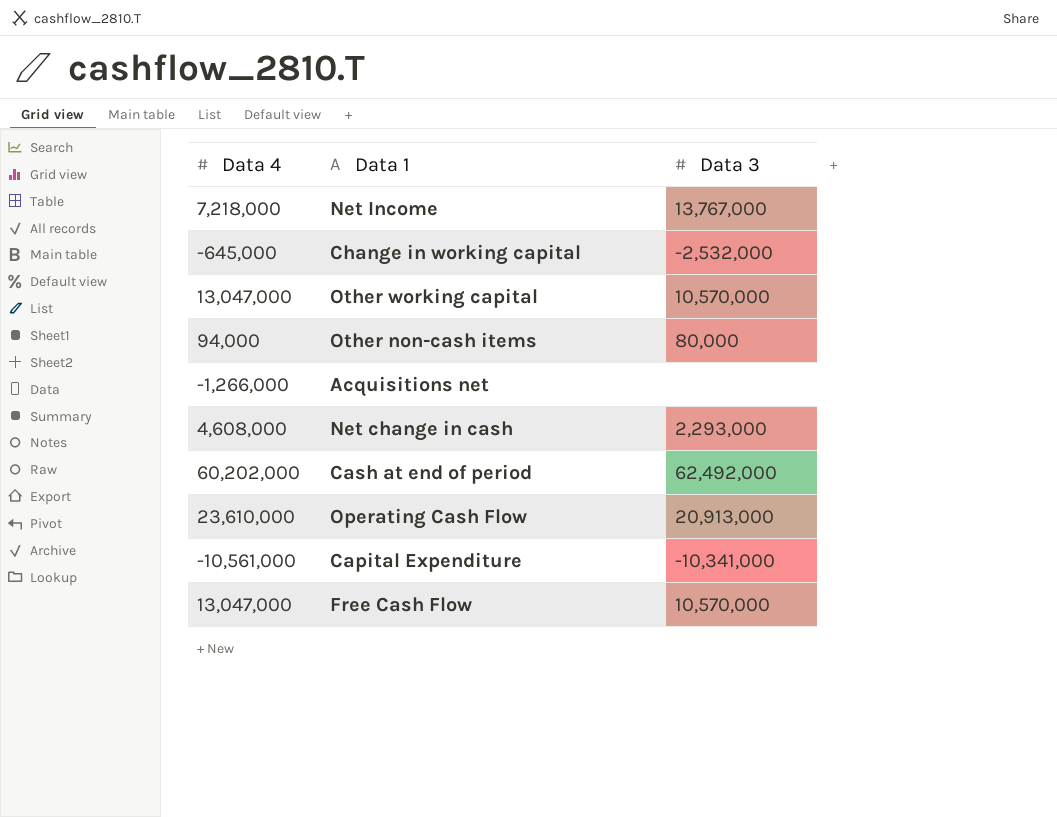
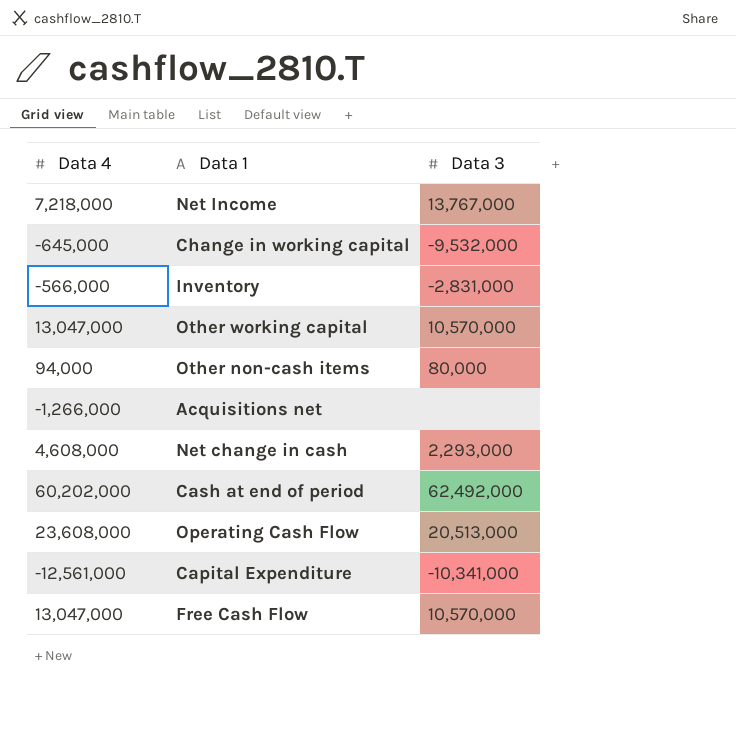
Change in working capital | Data 3: -2,532,000 -> -9,532,000
row Inventory: none -> -566,000 | -2,831,000
Operating Cash Flow | Data 4: 23,610,000 -> 23,608,000
Operating Cash Flow | Data 3: 20,913,000 -> 20,513,000
Capital Expenditure | Data 4: -10,561,000 -> -12,561,000

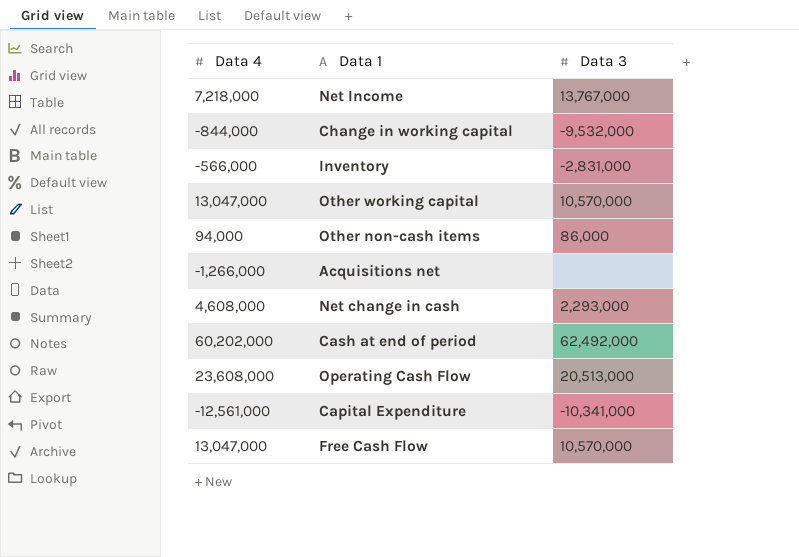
Change in working capital | Data 4: -645,000 -> -844,000
Other non-cash items | Data 3: 80,000 -> 86,000

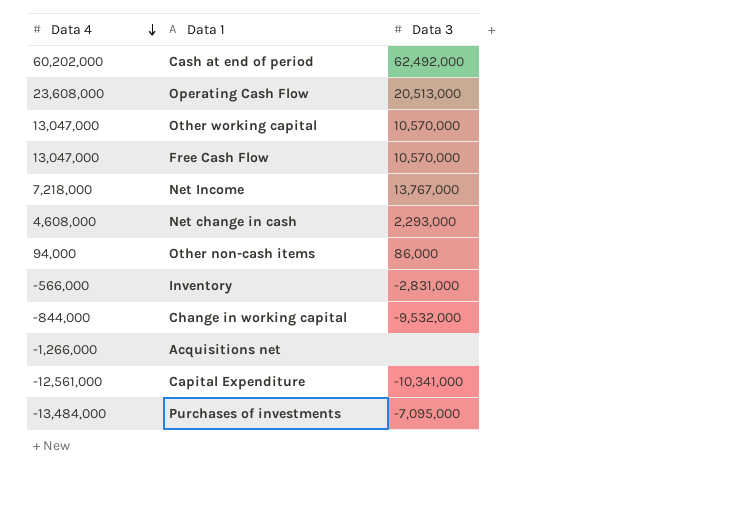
row order: none -> Data 4 descending
row Purchases of investments: none -> -13,484,000 | -7,095,000

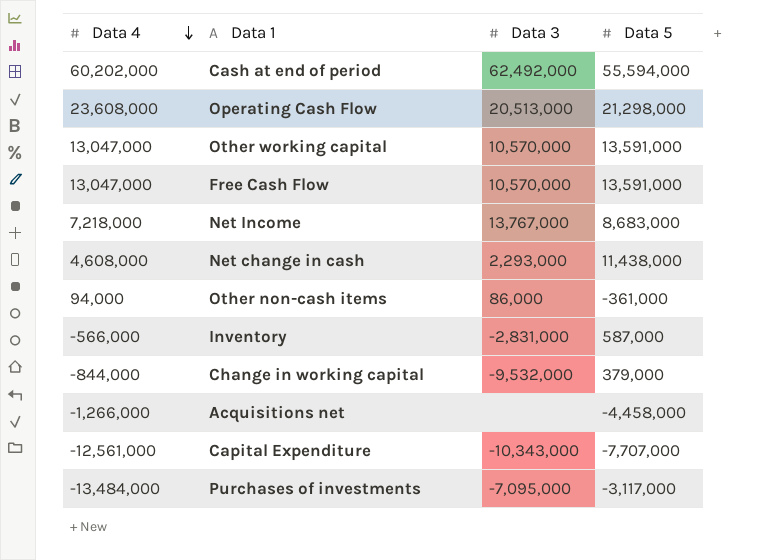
column Data 5 | position: none -> 4
Capital Expenditure | Data 3: -10,341,000 -> -10,343,000

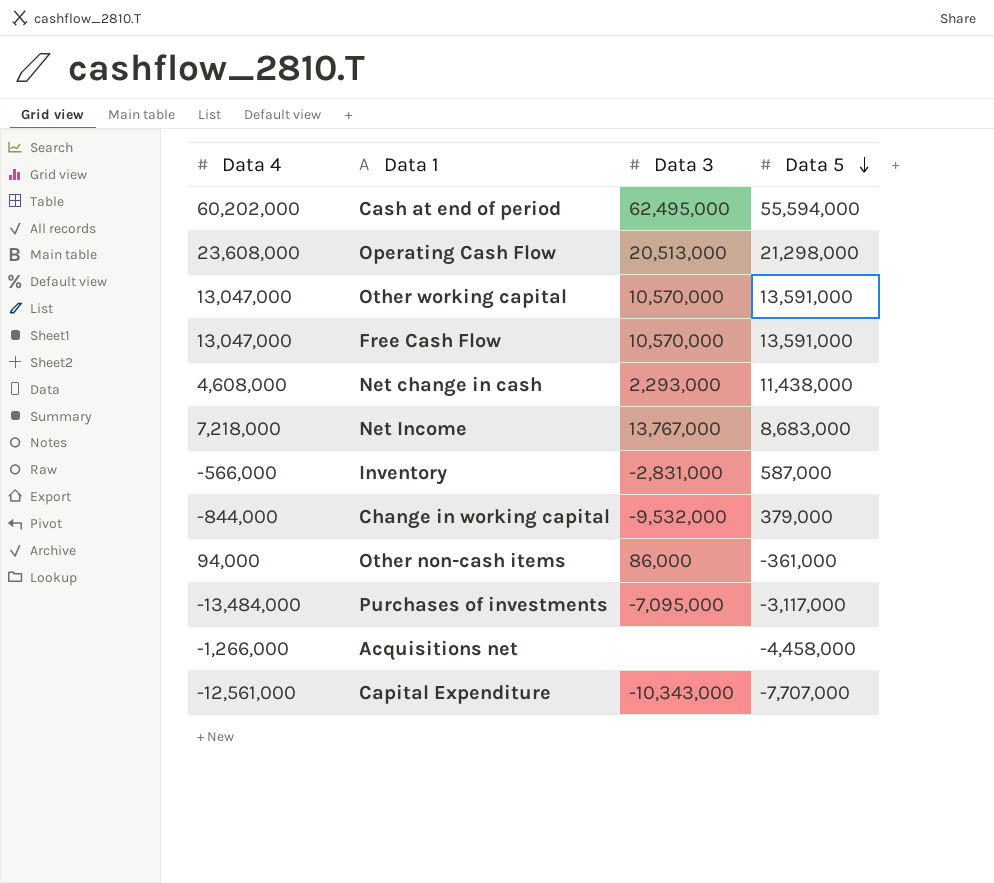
row order: Data 4 descending -> Data 5 descending
Cash at end of period | Data 3: 62,492,000 -> 62,495,000

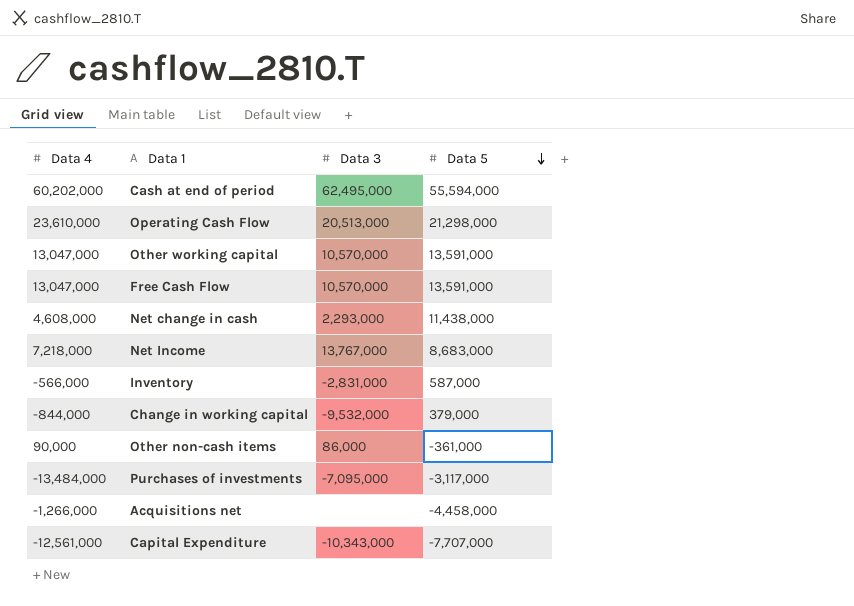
Operating Cash Flow | Data 4: 23,608,000 -> 23,610,000
Other non-cash items | Data 4: 94,000 -> 90,000

